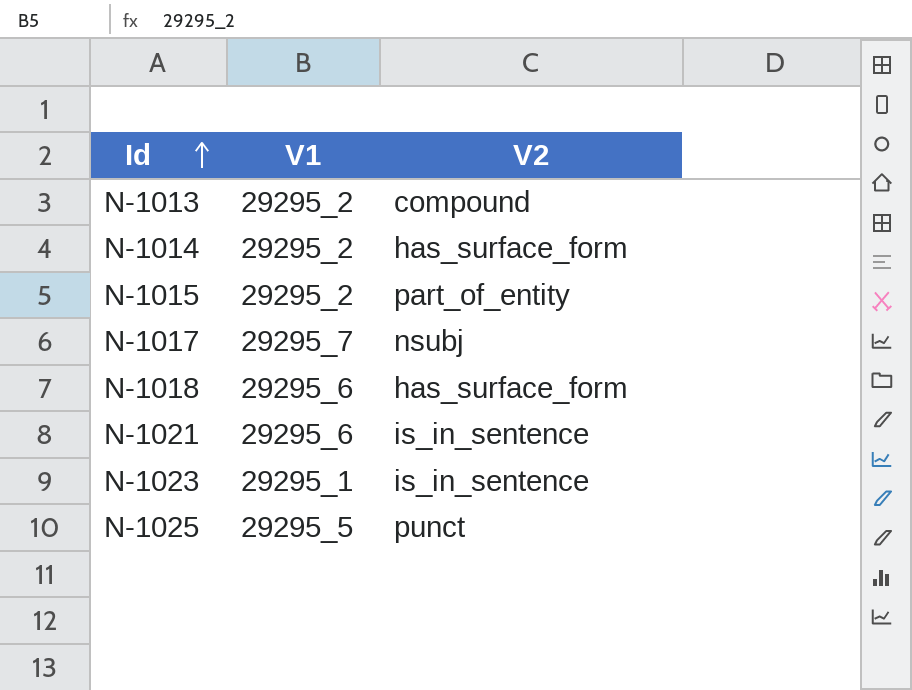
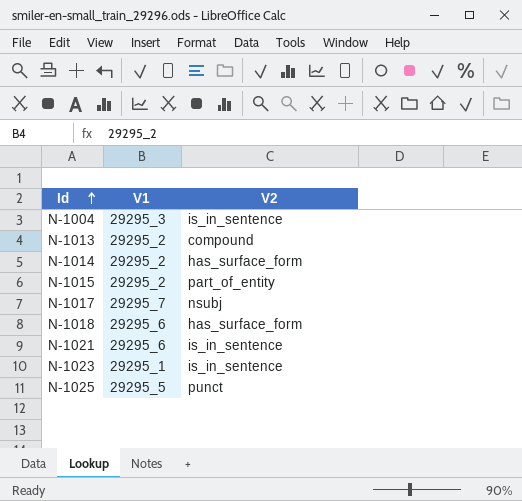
row N-1004: none -> 29295_3 | is_in_sentence

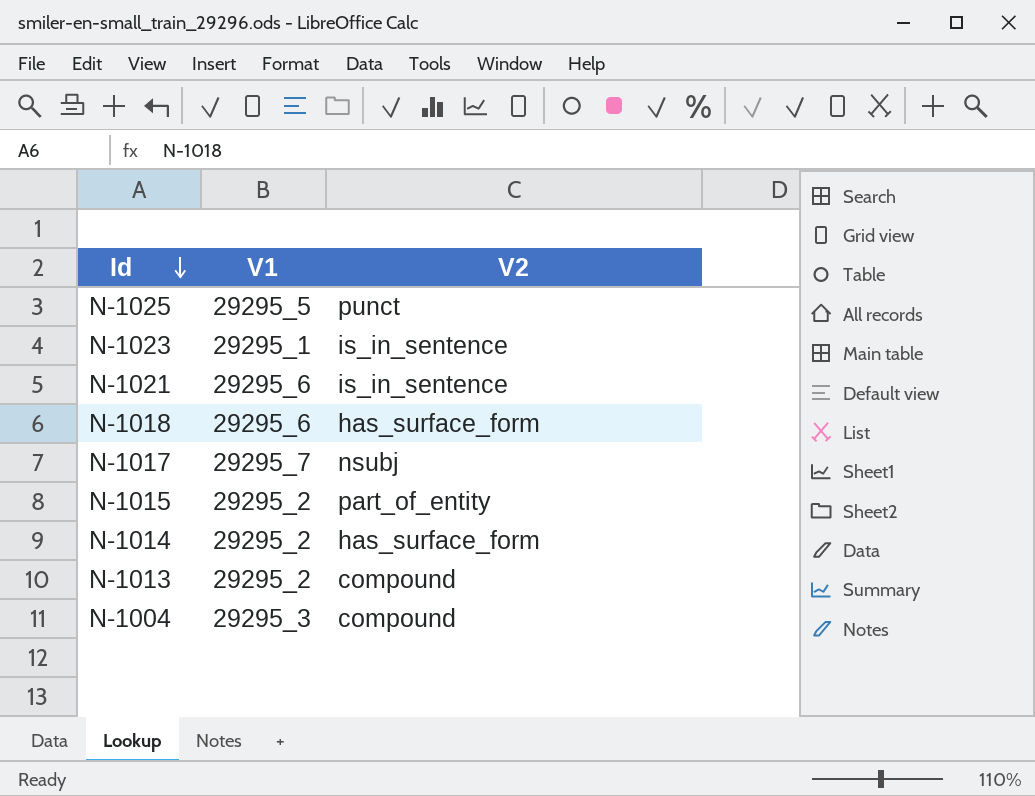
row order: Id ascending -> Id descending
N-1004 | V2: is_in_sentence -> compound

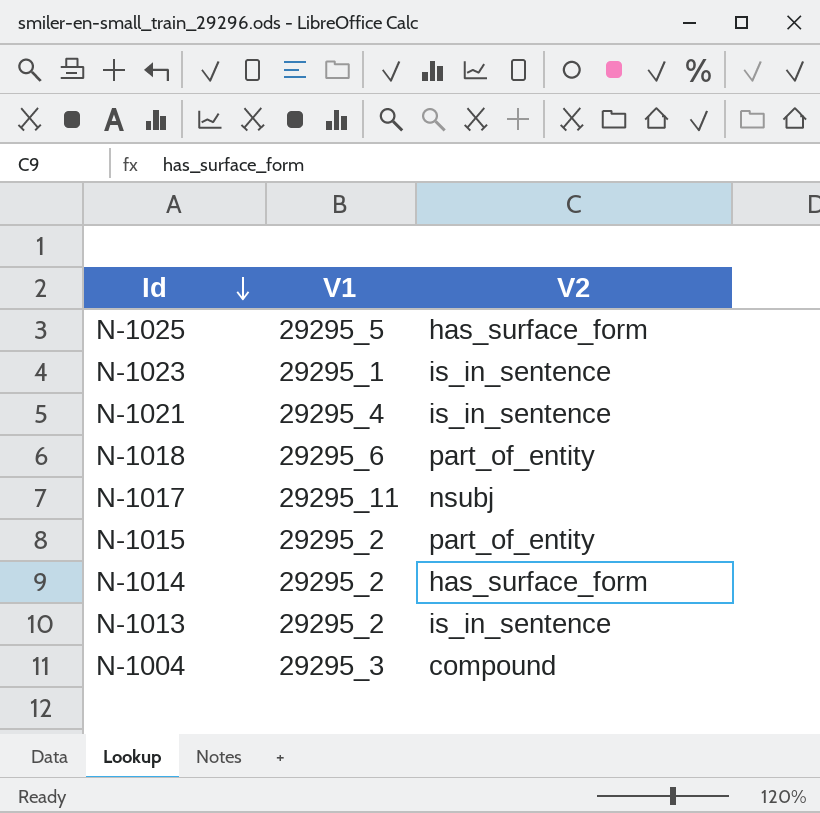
N-1025 | V2: punct -> has_surface_form
N-1021 | V1: 29295_6 -> 29295_4
N-1018 | V2: has_surface_form -> part_of_entity
N-1017 | V1: 29295_7 -> 29295_11
N-1013 | V2: compound -> is_in_sentence

